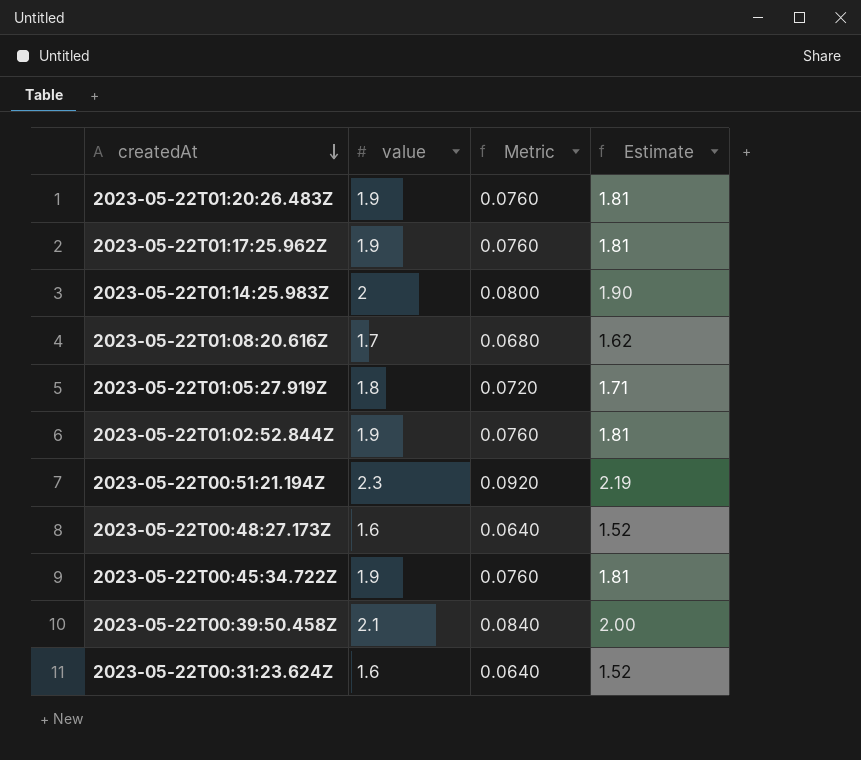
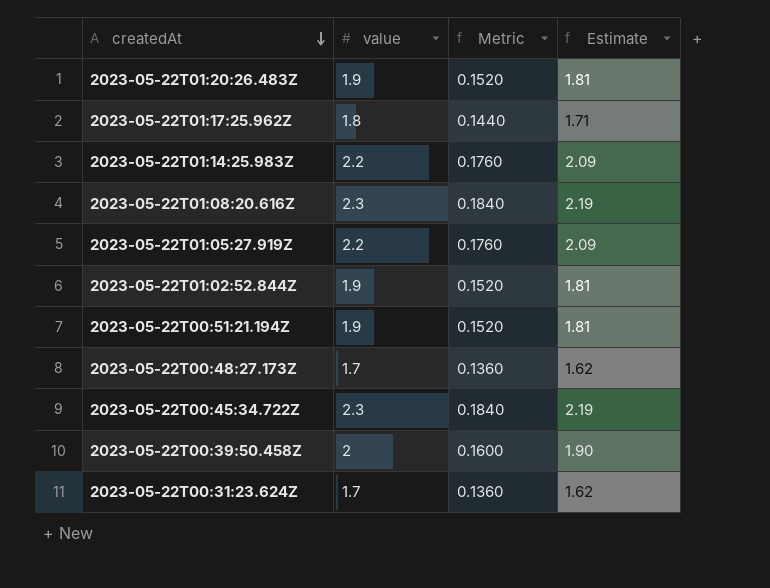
column Metric | formula: [value] * 0.04 -> [value] * 0.08
2023-05-22T01:17:25.962Z | value: 1.9 -> 1.8
2023-05-22T01:17:25.962Z | Estimate: 1.81 -> 1.71
2023-05-22T01:14:25.983Z | value: 2 -> 2.2
2023-05-22T01:14:25.983Z | Estimate: 1.90 -> 2.09
2023-05-22T01:08:20.616Z | value: 1.7 -> 2.3
2023-05-22T01:08:20.616Z | Estimate: 1.62 -> 2.19
2023-05-22T01:05:27.919Z | value: 1.8 -> 2.2
2023-05-22T01:05:27.919Z | Estimate: 1.71 -> 2.09
2023-05-22T00:51:21.194Z | value: 2.3 -> 1.9
2023-05-22T00:51:21.194Z | Estimate: 2.19 -> 1.81
2023-05-22T00:48:27.173Z | value: 1.6 -> 1.7
2023-05-22T00:48:27.173Z | Estimate: 1.52 -> 1.62
2023-05-22T00:45:34.722Z | value: 1.9 -> 2.3
2023-05-22T00:45:34.722Z | Estimate: 1.81 -> 2.19
2023-05-22T00:39:50.458Z | value: 2.1 -> 2
2023-05-22T00:39:50.458Z | Estimate: 2.00 -> 1.90
2023-05-22T00:31:23.624Z | value: 1.6 -> 1.7
2023-05-22T00:31:23.624Z | Estimate: 1.52 -> 1.62

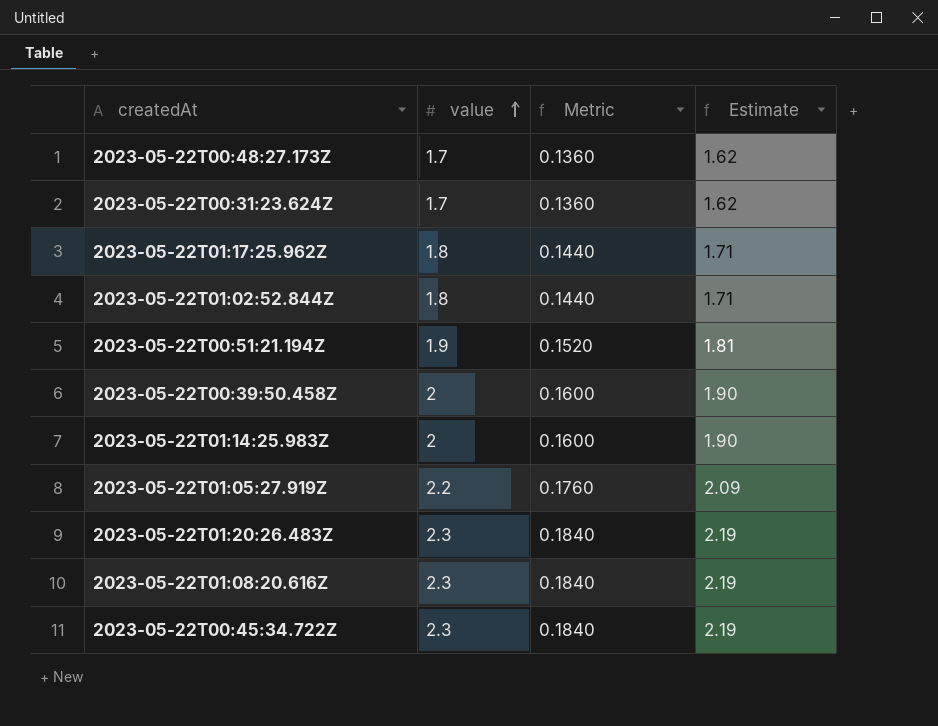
row order: createdAt descending -> value ascending
2023-05-22T01:02:52.844Z | value: 1.9 -> 1.8
2023-05-22T01:02:52.844Z | Metric: 0.1520 -> 0.1440
2023-05-22T01:02:52.844Z | Estimate: 1.81 -> 1.71
2023-05-22T01:14:25.983Z | value: 2.2 -> 2
2023-05-22T01:14:25.983Z | Metric: 0.1760 -> 0.1600
2023-05-22T01:14:25.983Z | Estimate: 2.09 -> 1.90
2023-05-22T01:20:26.483Z | value: 1.9 -> 2.3
2023-05-22T01:20:26.483Z | Metric: 0.1520 -> 0.1840
2023-05-22T01:20:26.483Z | Estimate: 1.81 -> 2.19

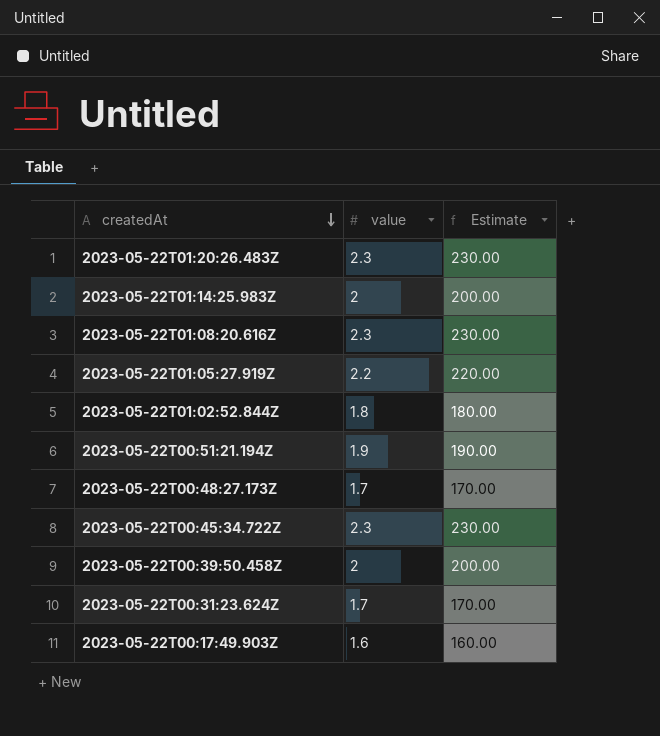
row order: value ascending -> createdAt descending
column Metric | formula: [value] * 0.08 -> none
column Estimate | formula: [value] * 0.95 -> [value] * 100
row 2023-05-22T01:17:25.962Z: 1.8 | 0.1440 | 1.71 -> none
row 2023-05-22T00:17:49.903Z: none -> 1.6 | 160.00

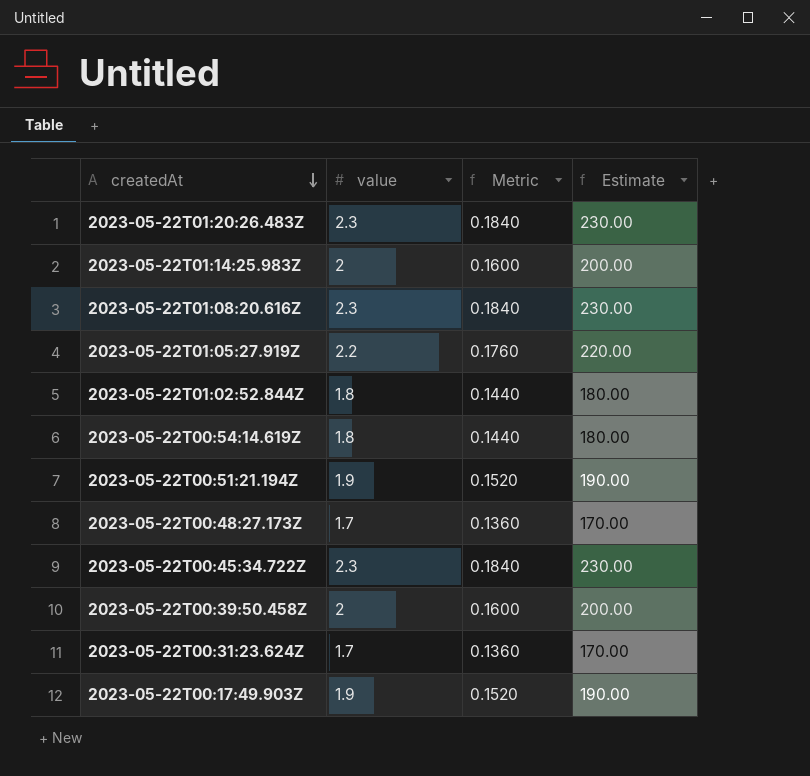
column Metric | formula: none -> [value] * 0.08
row 2023-05-22T00:54:14.619Z: none -> 1.8 | 0.1440 | 180.00
2023-05-22T00:17:49.903Z | value: 1.6 -> 1.9
2023-05-22T00:17:49.903Z | Estimate: 160.00 -> 190.00

